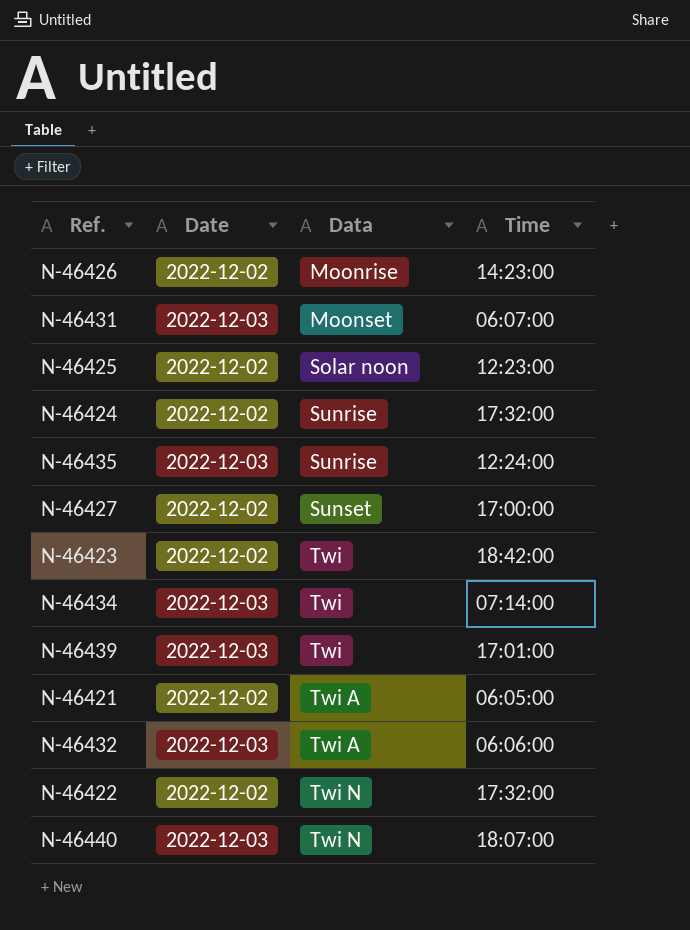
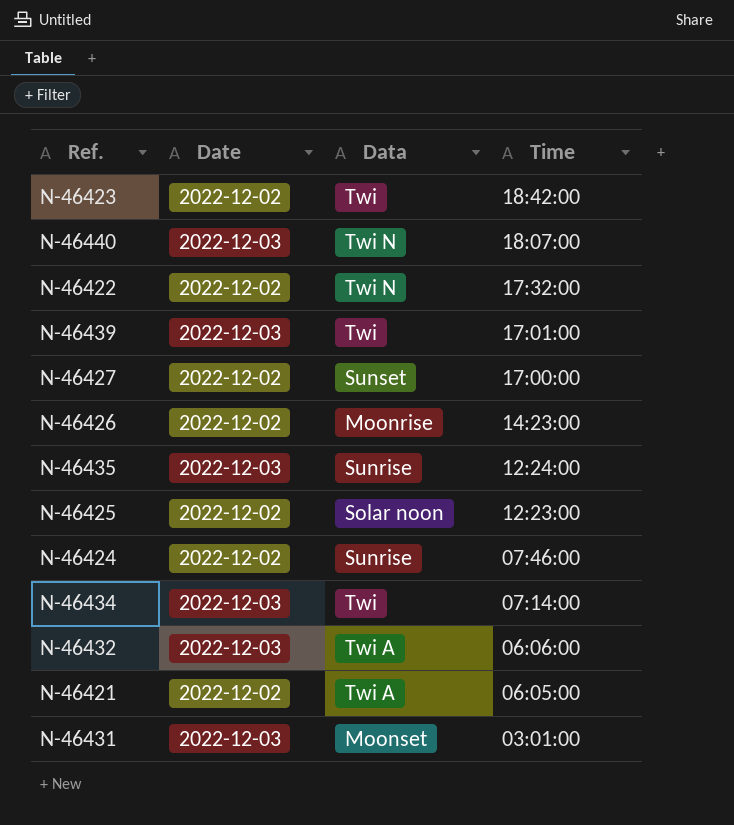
row order: Data ascending -> Time descending
N-46424 | Time: 17:32:00 -> 07:46:00
N-46431 | Time: 06:07:00 -> 03:01:00

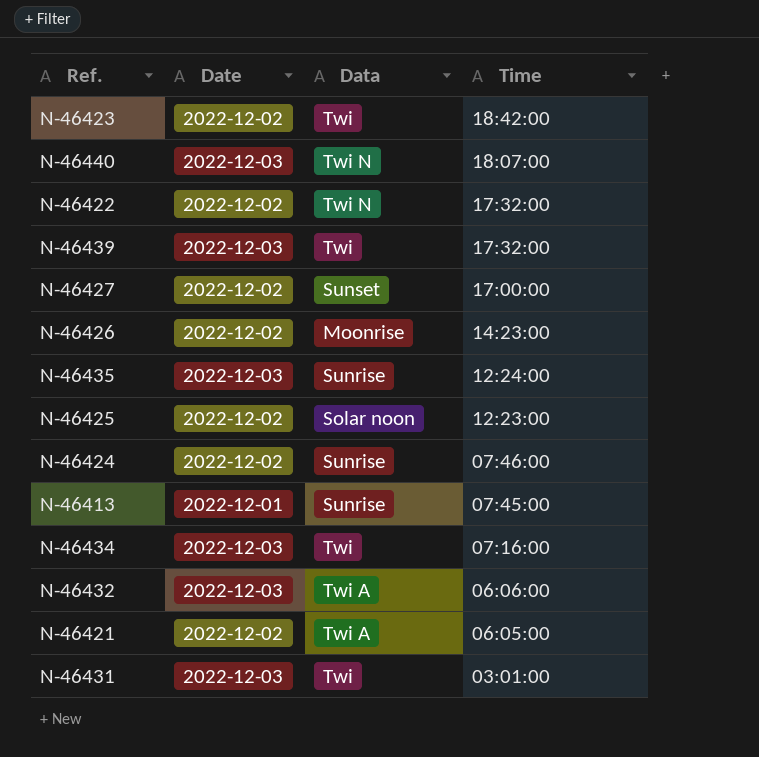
N-46439 | Time: 17:01:00 -> 17:32:00
row N-46413: none -> 2022-12-01 | Sunrise | 07:45:00
N-46434 | Time: 07:14:00 -> 07:16:00
N-46431 | Data: Moonset -> Twi

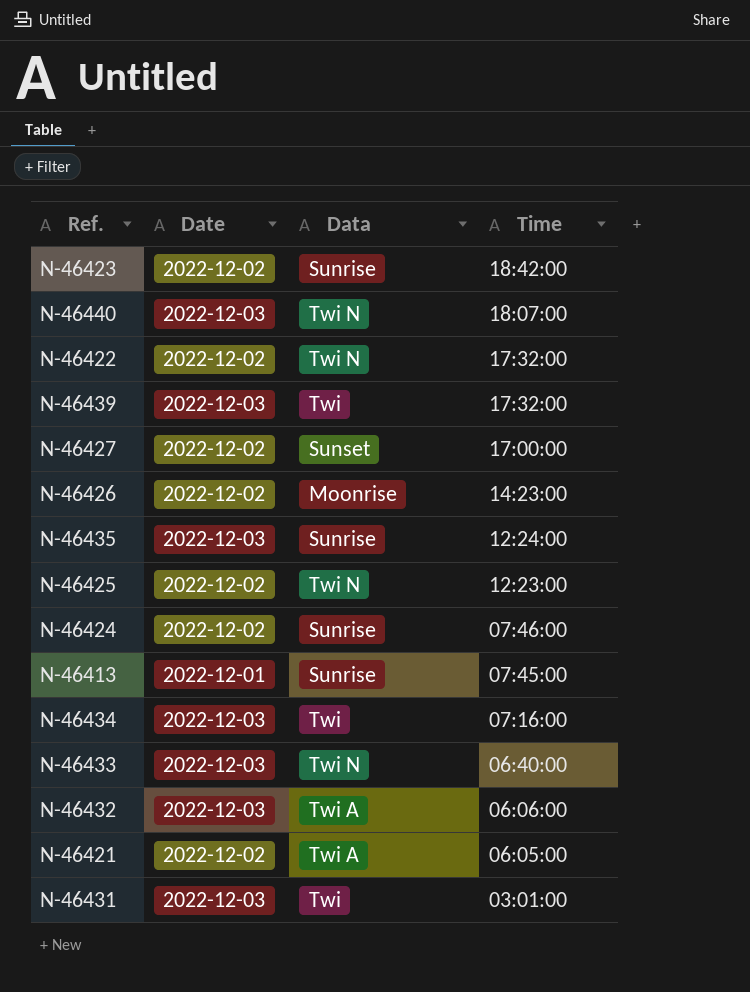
N-46423 | Data: Twi -> Sunrise
N-46425 | Data: Solar noon -> Twi N
row N-46433: none -> 2022-12-03 | Twi N | 06:40:00

